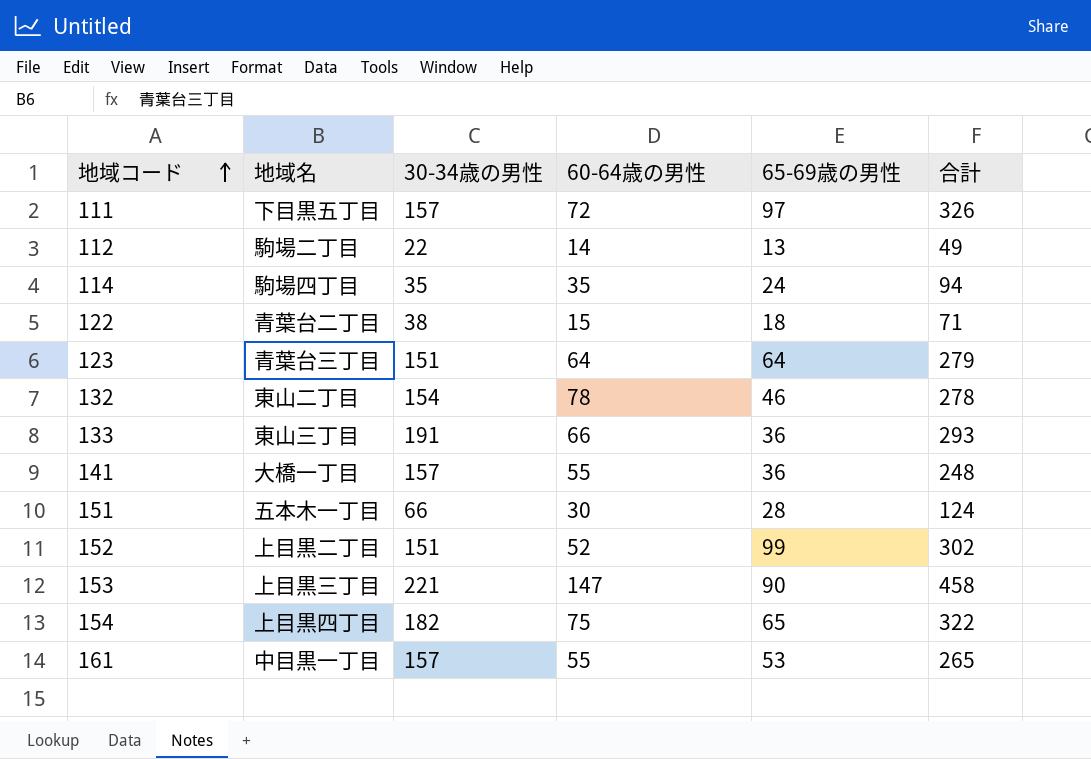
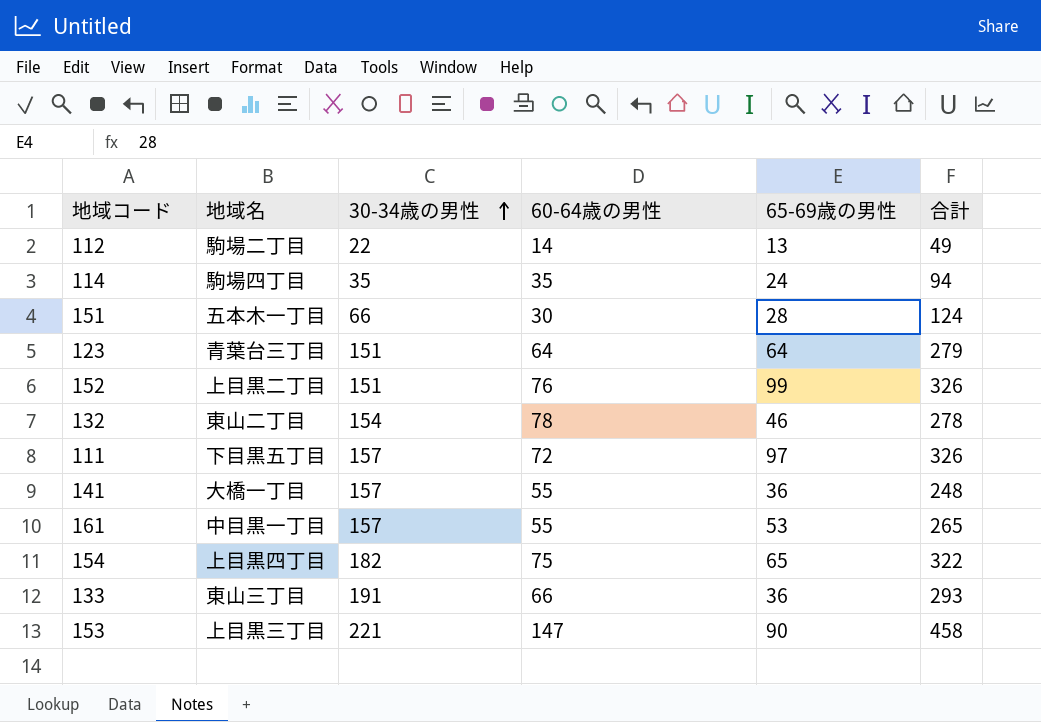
row order: 地域コード ascending -> 30-34歳の男性 ascending
row 122: 青葉台二丁目 | 38 | 15 | 18 | 71 -> none
152 | 60-64歳の男性: 52 -> 76
152 | 合計: 302 -> 326

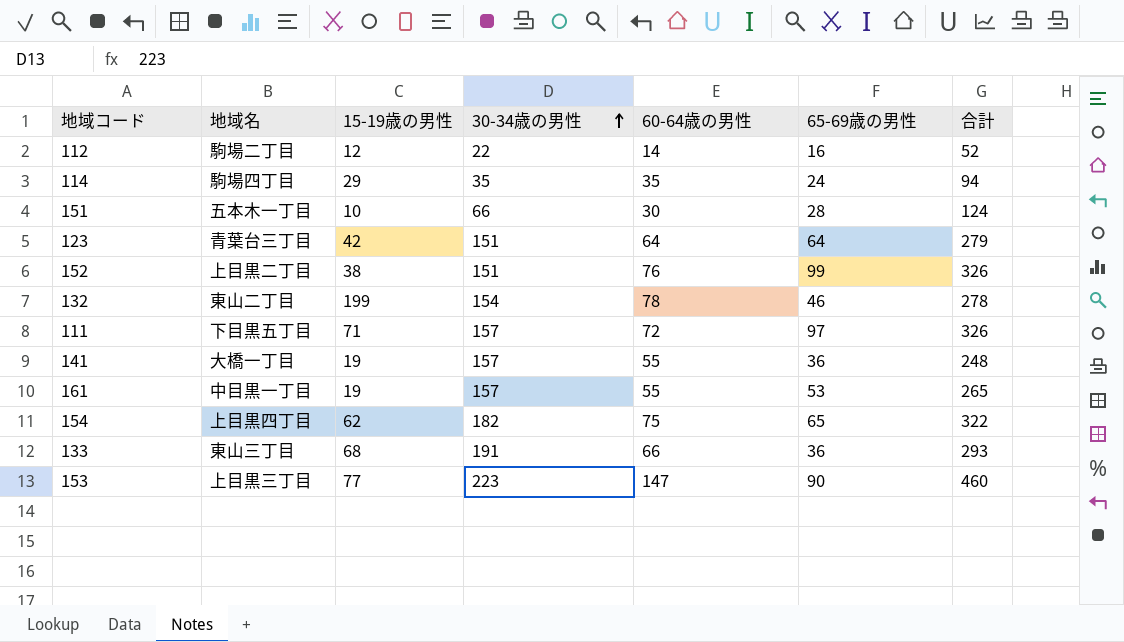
column 15-19歳の男性 | position: none -> 3
112 | 65-69歳の男性: 13 -> 16
112 | 合計: 49 -> 52
153 | 30-34歳の男性: 221 -> 223
153 | 合計: 458 -> 460

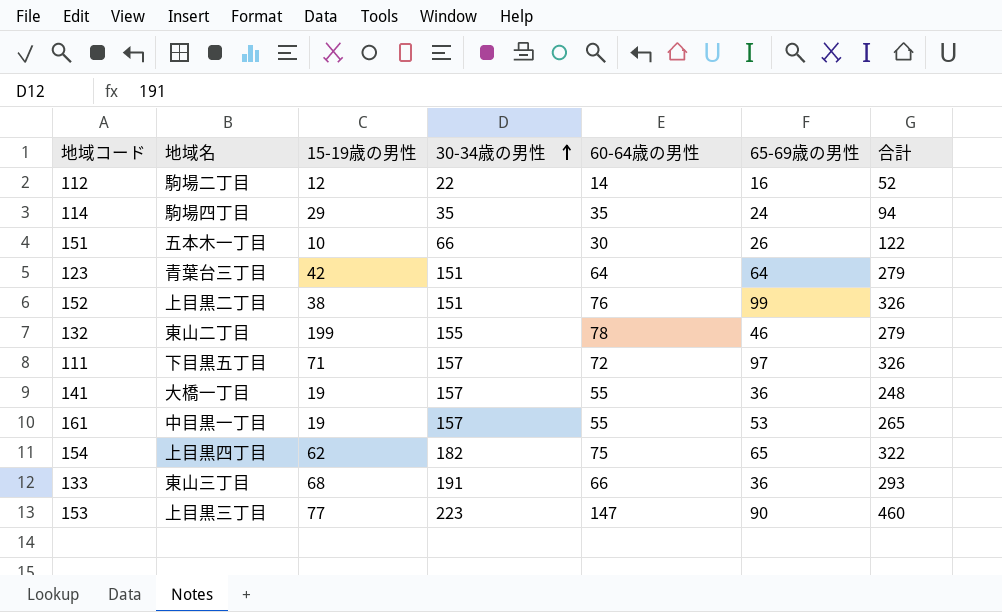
151 | 65-69歳の男性: 28 -> 26
151 | 合計: 124 -> 122
132 | 30-34歳の男性: 154 -> 155
132 | 合計: 278 -> 279

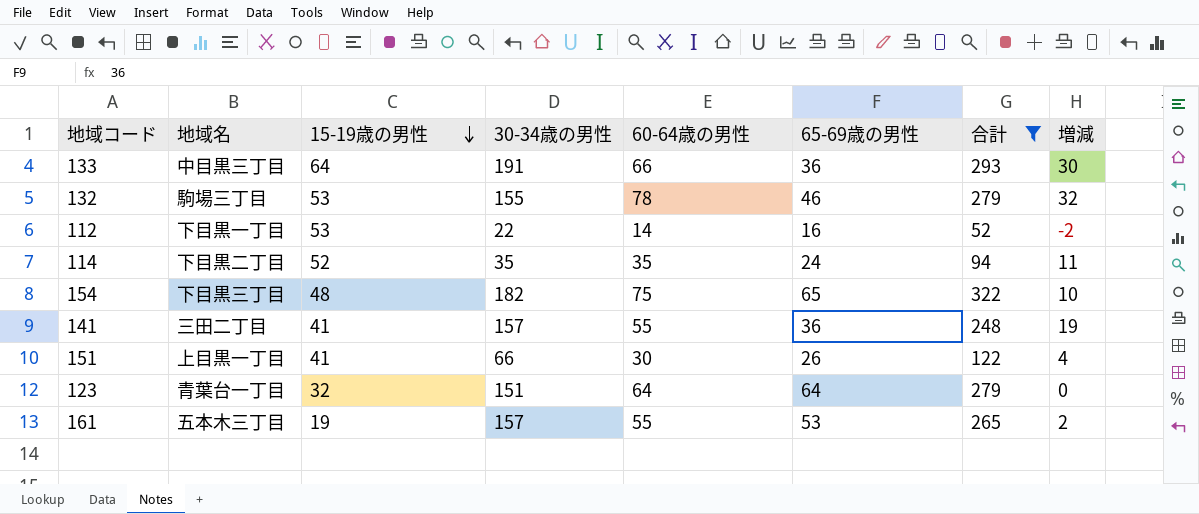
filter: none -> 合計 <= 322
row order: 30-34歳の男性 ascending -> 15-19歳の男性 descending
column 増減 | formula: none -> [60-64歳の男性] - [65-69歳の男性]
133 | 地域名: 東山三丁目 -> 中目黒三丁目
133 | 15-19歳の男性: 68 -> 64
132 | 地域名: 東山二丁目 -> 駒場三丁目
132 | 15-19歳の男性: 199 -> 53
112 | 地域名: 駒場二丁目 -> 下目黒一丁目
112 | 15-19歳の男性: 12 -> 53
114 | 地域名: 駒場四丁目 -> 下目黒二丁目
114 | 15-19歳の男性: 29 -> 52
154 | 地域名: 上目黒四丁目 -> 下目黒三丁目
154 | 15-19歳の男性: 62 -> 48
141 | 地域名: 大橋一丁目 -> 三田二丁目
141 | 15-19歳の男性: 19 -> 41
151 | 地域名: 五本木一丁目 -> 上目黒一丁目
151 | 15-19歳の男性: 10 -> 41
123 | 地域名: 青葉台三丁目 -> 青葉台一丁目
123 | 15-19歳の男性: 42 -> 32
161 | 地域名: 中目黒一丁目 -> 五本木三丁目

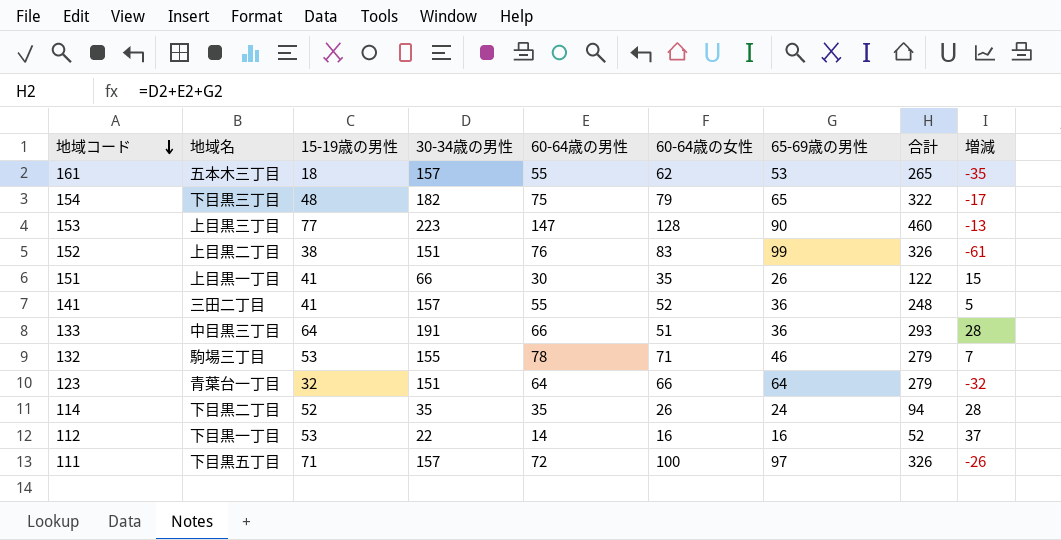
filter: 合計 <= 322 -> none
row order: 15-19歳の男性 descending -> 地域コード descending
column 60-64歳の女性 | position: none -> 6
column 増減 | formula: [60-64歳の男性] - [65-69歳の男性] -> [15-19歳の男性] - [65-69歳の男性]
161 | 15-19歳の男性: 19 -> 18

